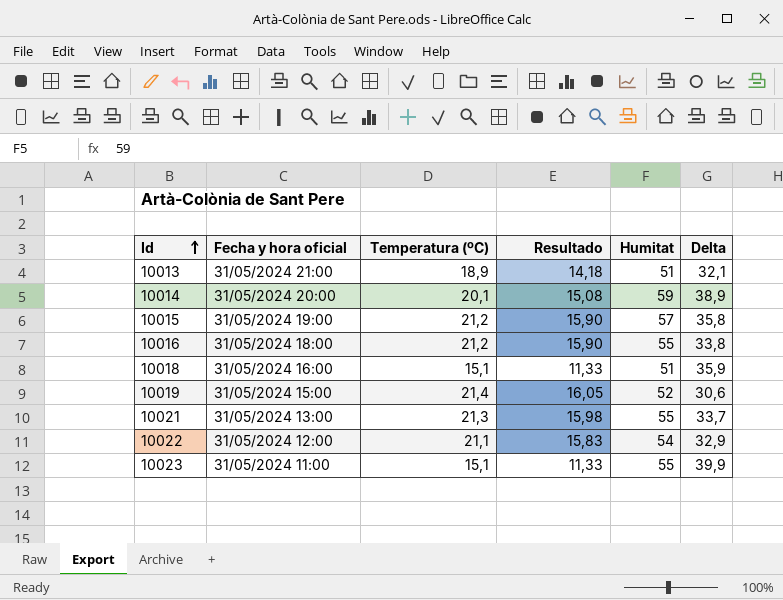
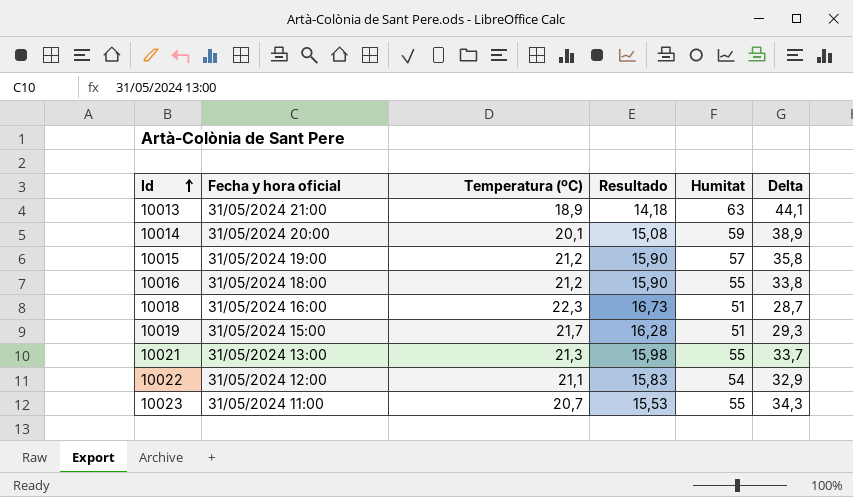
10013 | Humitat: 51 -> 63
10013 | Delta: 32,1 -> 44,1
10018 | Temperatura (ºC): 15,1 -> 22,3
10018 | Resultado: 11,33 -> 16,73
10018 | Delta: 35,9 -> 28,7
10019 | Temperatura (ºC): 21,4 -> 21,7
10019 | Resultado: 16,05 -> 16,28
10019 | Humitat: 52 -> 51
10019 | Delta: 30,6 -> 29,3
10023 | Temperatura (ºC): 15,1 -> 20,7
10023 | Resultado: 11,33 -> 15,53
10023 | Delta: 39,9 -> 34,3

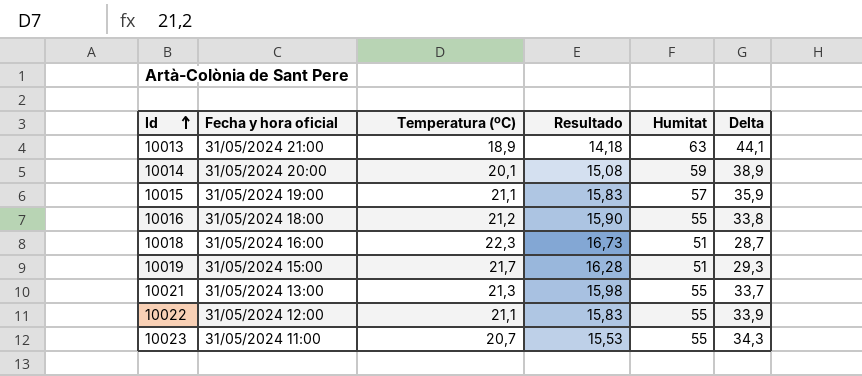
10015 | Temperatura (ºC): 21,2 -> 21,1
10015 | Resultado: 15,90 -> 15,83
10015 | Delta: 35,8 -> 35,9
10022 | Humitat: 54 -> 55
10022 | Delta: 32,9 -> 33,9

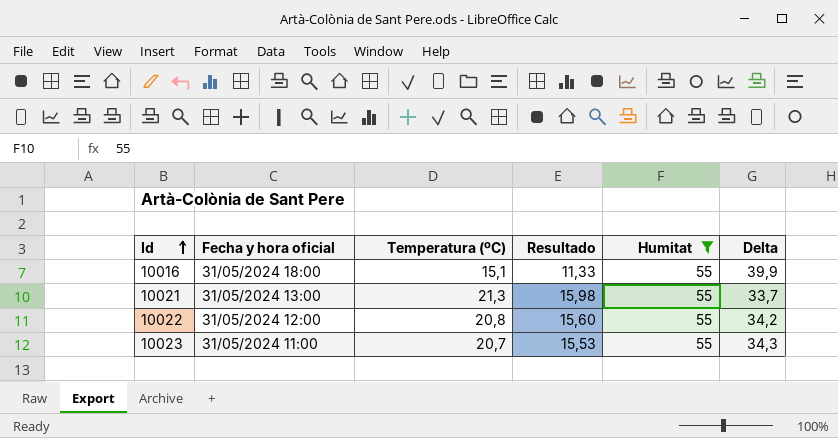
filter: none -> Humitat = 55
10016 | Temperatura (ºC): 21,2 -> 15,1
10016 | Resultado: 15,90 -> 11,33
10016 | Delta: 33,8 -> 39,9
10022 | Temperatura (ºC): 21,1 -> 20,8
10022 | Resultado: 15,83 -> 15,60
10022 | Delta: 33,9 -> 34,2

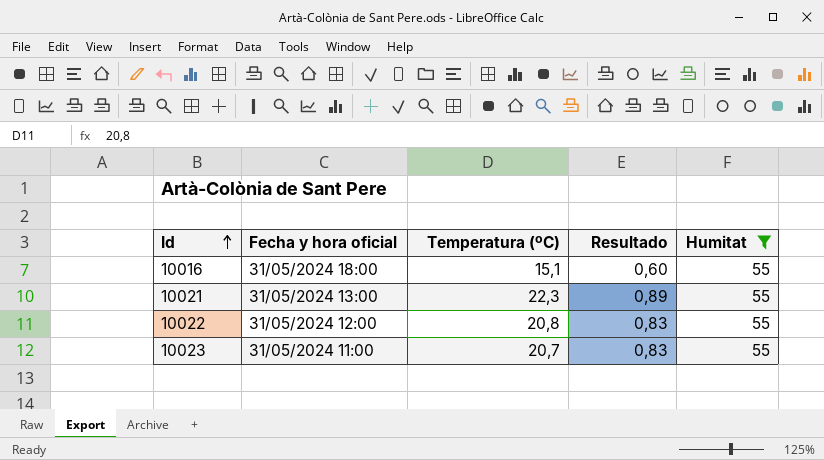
column Delta | formula: [Humitat] - [Temperatura (ºC)] -> none
column Resultado | formula: [Temperatura (ºC)] * 0,75 -> [Temperatura (ºC)] * 0,04
10021 | Temperatura (ºC): 21,3 -> 22,3

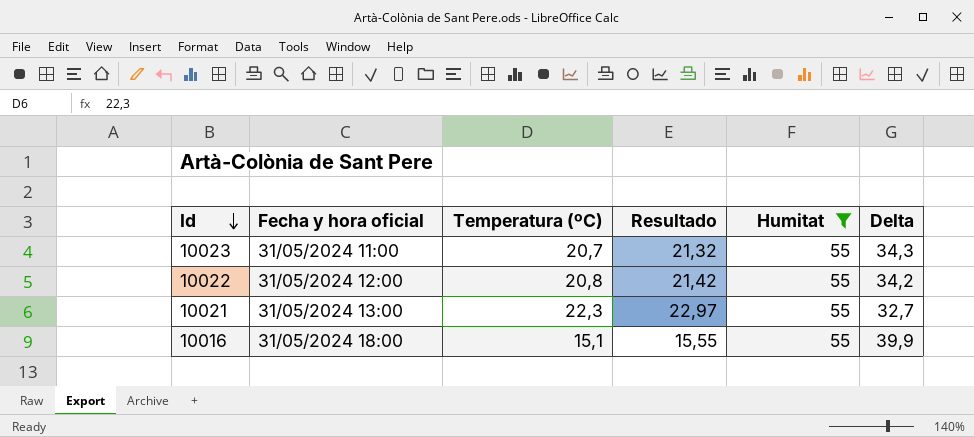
row order: Id ascending -> Id descending
column Resultado | formula: [Temperatura (ºC)] * 0,04 -> [Temperatura (ºC)] * 1,03
column Delta | formula: none -> [Humitat] - [Temperatura (ºC)]

